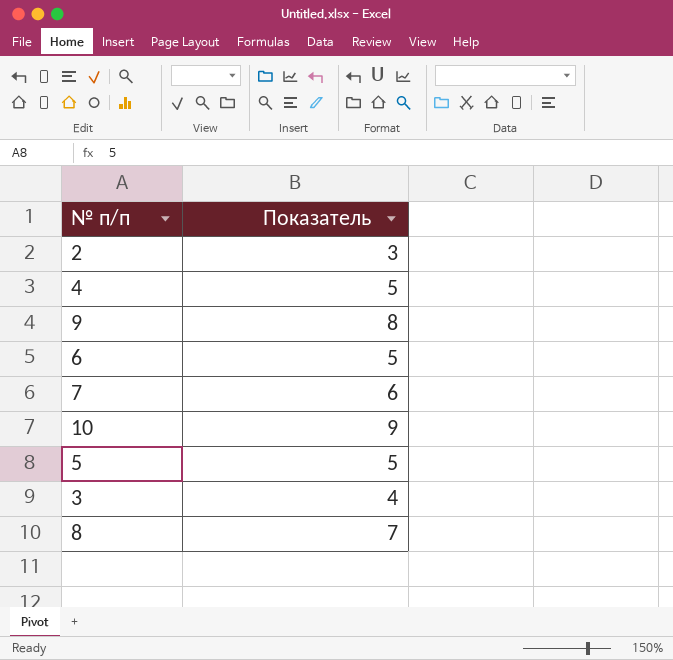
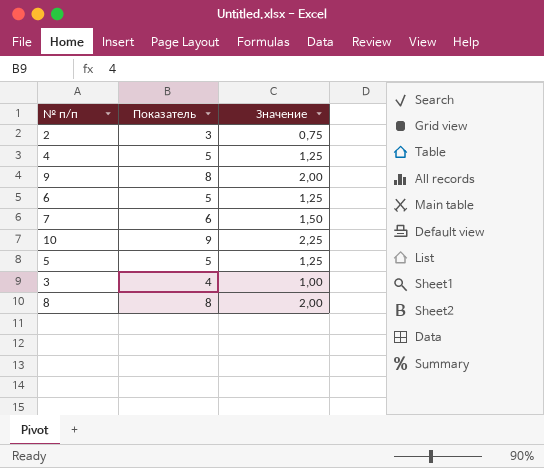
column Значение | formula: none -> [Показатель] * 0,25
8 | Показатель: 7 -> 8

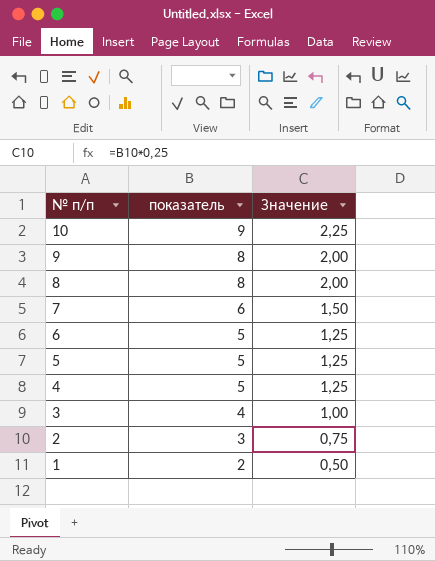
row order: none -> № п/п descending
column name: Показатель -> показатель
row 1: none -> 2 | 0,50

